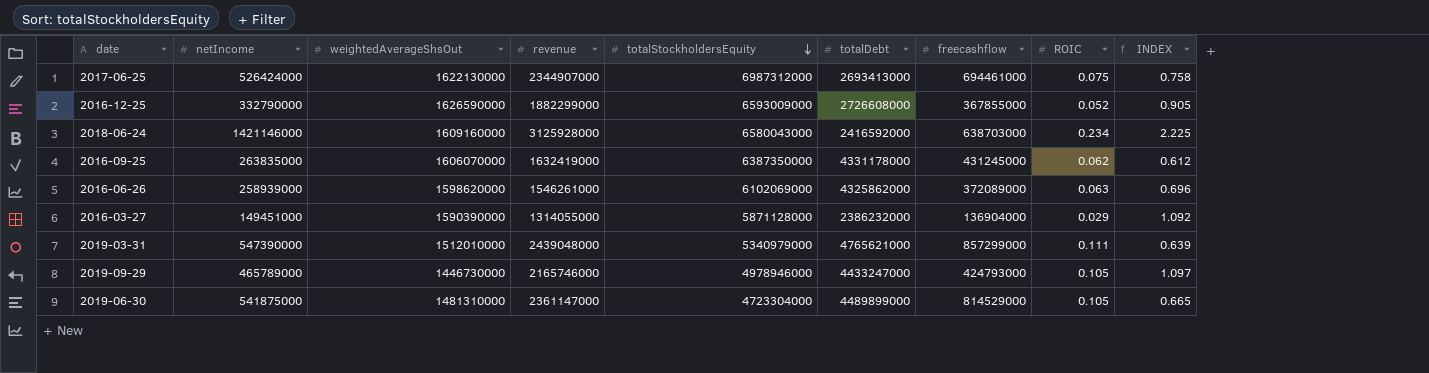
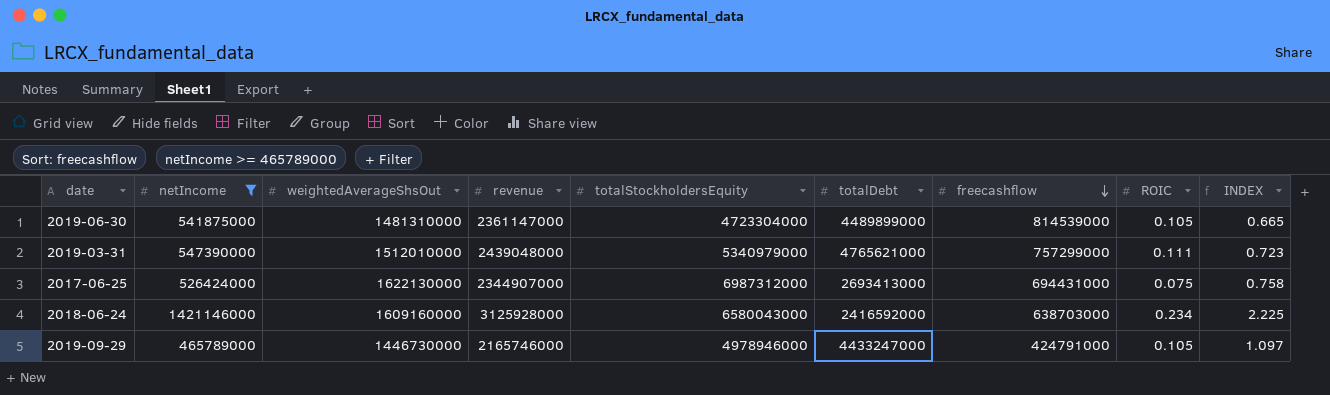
filter: none -> netIncome >= 465789000
row order: totalStockholdersEquity descending -> freecashflow descending
2019-06-30 | freecashflow: 814529000 -> 814539000
2019-03-31 | freecashflow: 857299000 -> 757299000
2019-03-31 | INDEX: 0.639 -> 0.723
2017-06-25 | freecashflow: 694461000 -> 694431000
2019-09-29 | freecashflow: 424793000 -> 424791000

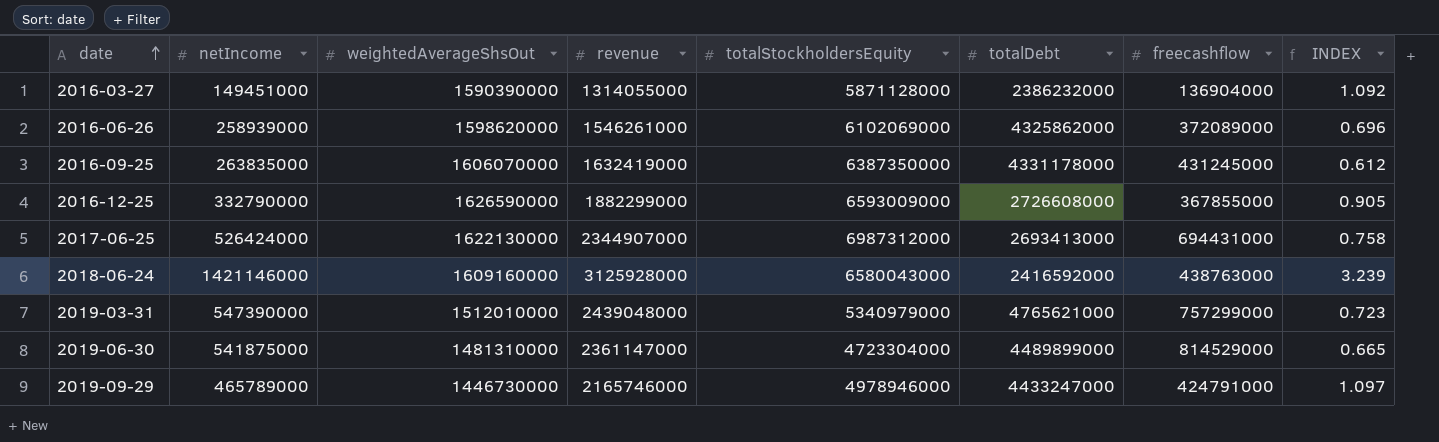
filter: netIncome >= 465789000 -> none
row order: freecashflow descending -> date ascending
column ROIC | position: 8 -> none
2018-06-24 | freecashflow: 638703000 -> 438763000
2018-06-24 | INDEX: 2.225 -> 3.239
2019-06-30 | freecashflow: 814539000 -> 814529000

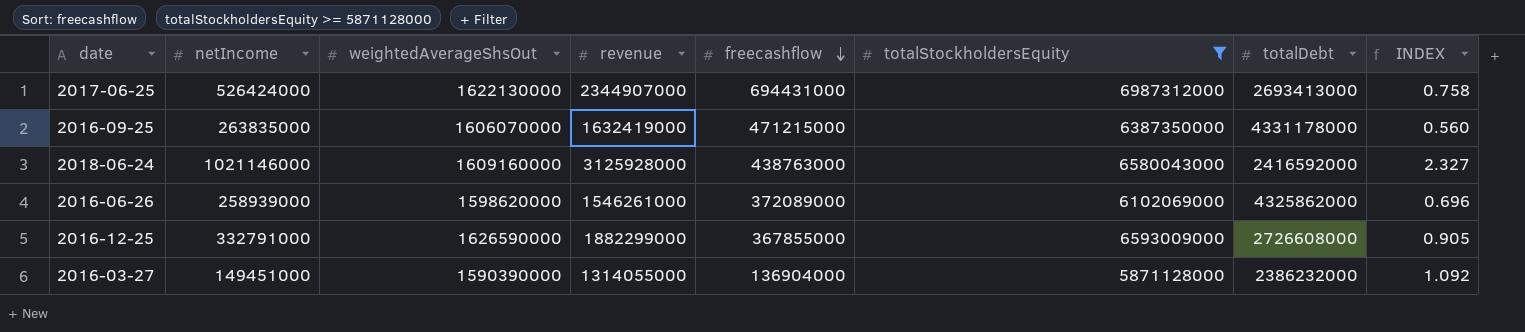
filter: none -> totalStockholdersEquity >= 5871128000
row order: date ascending -> freecashflow descending
column freecashflow | position: 7 -> 5
2016-09-25 | freecashflow: 431245000 -> 471215000
2016-09-25 | INDEX: 0.612 -> 0.560
2018-06-24 | netIncome: 1421146000 -> 1021146000
2018-06-24 | INDEX: 3.239 -> 2.327
2016-12-25 | netIncome: 332790000 -> 332791000

